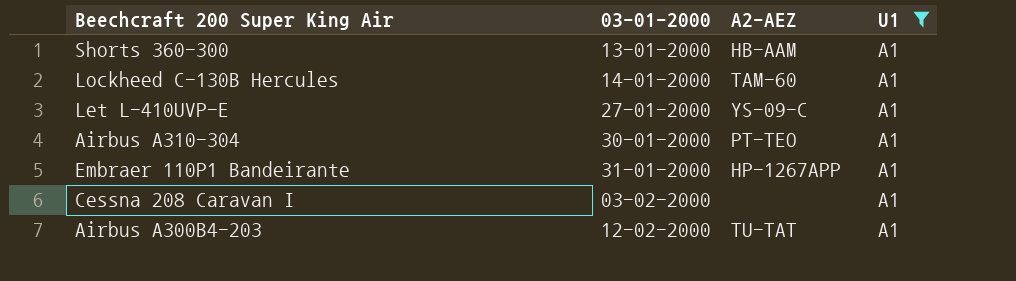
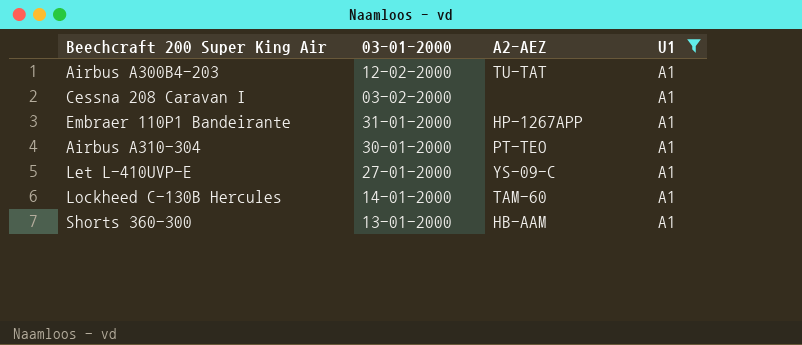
row order: 03-01-2000 ascending -> 03-01-2000 descending

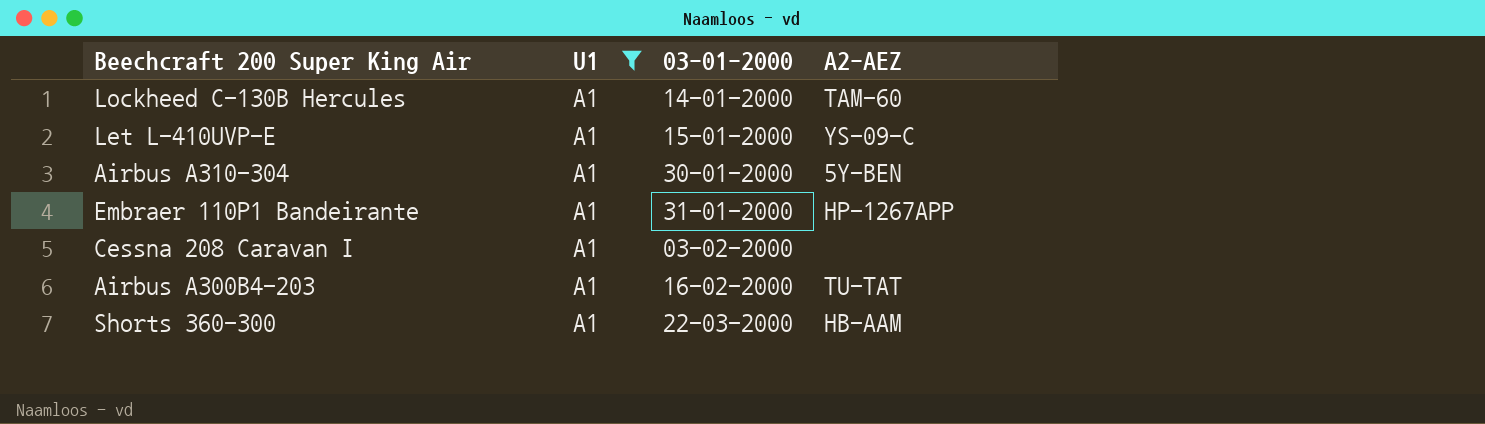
row order: 03-01-2000 descending -> 03-01-2000 ascending
column U1 | position: 4 -> 2
Let L-410UVP-E | 03-01-2000: 27-01-2000 -> 15-01-2000
Airbus A310-304 | A2-AEZ: PT-TEO -> 5Y-BEN
Airbus A300B4-203 | 03-01-2000: 12-02-2000 -> 16-02-2000
Shorts 360-300 | 03-01-2000: 13-01-2000 -> 22-03-2000

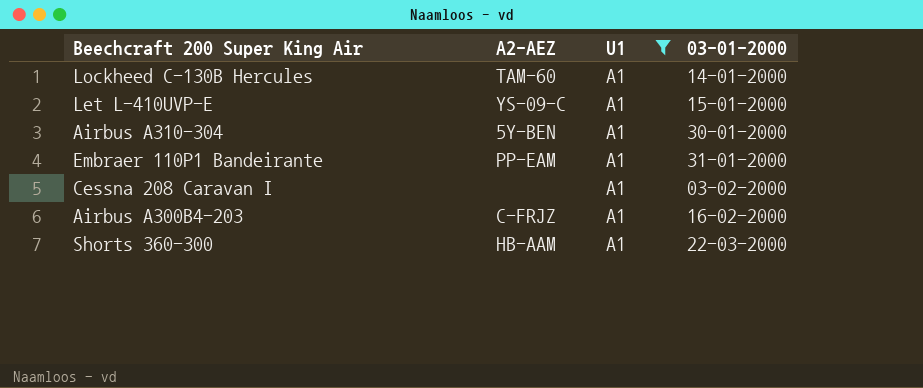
column A2-AEZ | position: 4 -> 2
Embraer 110P1 Bandeirante | A2-AEZ: HP-1267APP -> PP-EAM
Airbus A300B4-203 | A2-AEZ: TU-TAT -> C-FRJZ

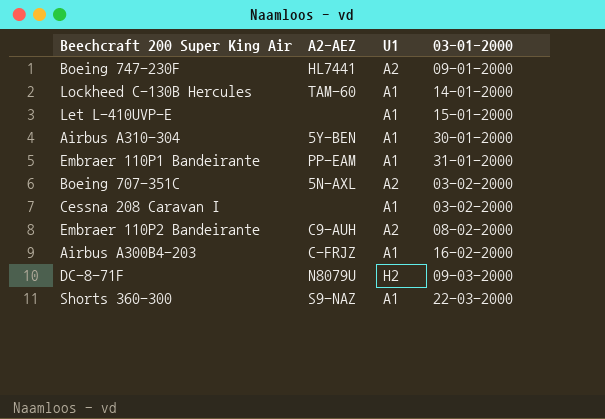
filter: U1 = A1 -> none
Let L-410UVP-E | A2-AEZ: YS-09-C -> none
Shorts 360-300 | A2-AEZ: HB-AAM -> S9-NAZ

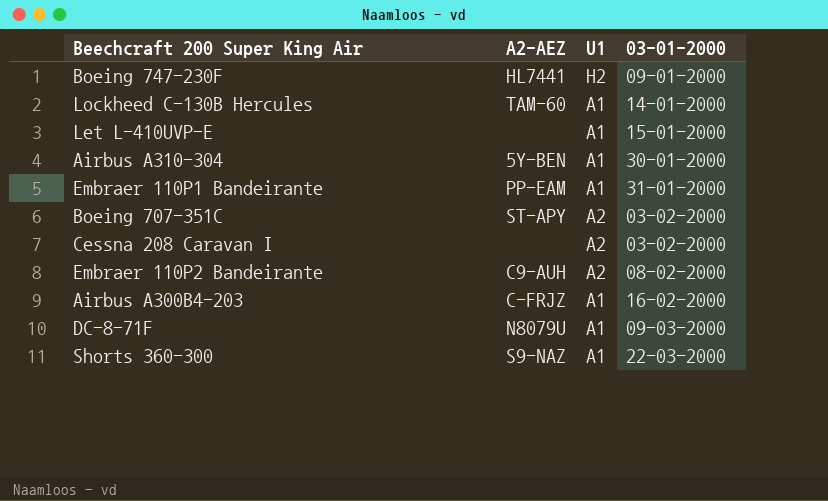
Boeing 747-230F | U1: A2 -> H2
Boeing 707-351C | A2-AEZ: 5N-AXL -> ST-APY
Cessna 208 Caravan I | U1: A1 -> A2
DC-8-71F | U1: H2 -> A1

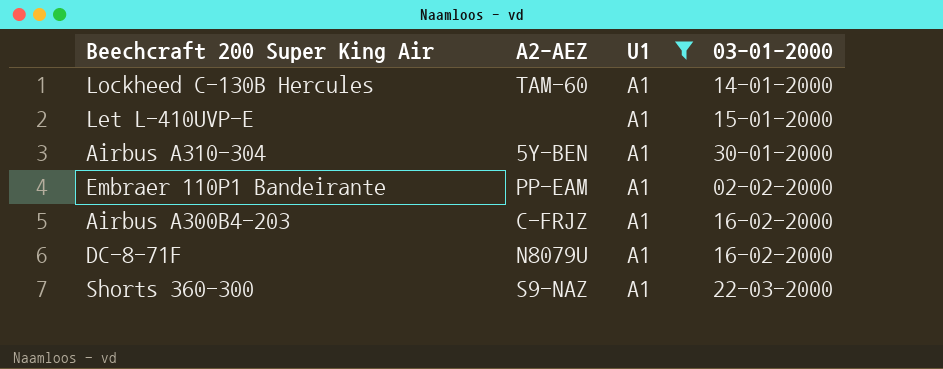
filter: none -> U1 = A1
Embraer 110P1 Bandeirante | 03-01-2000: 31-01-2000 -> 02-02-2000
DC-8-71F | 03-01-2000: 09-03-2000 -> 16-02-2000

